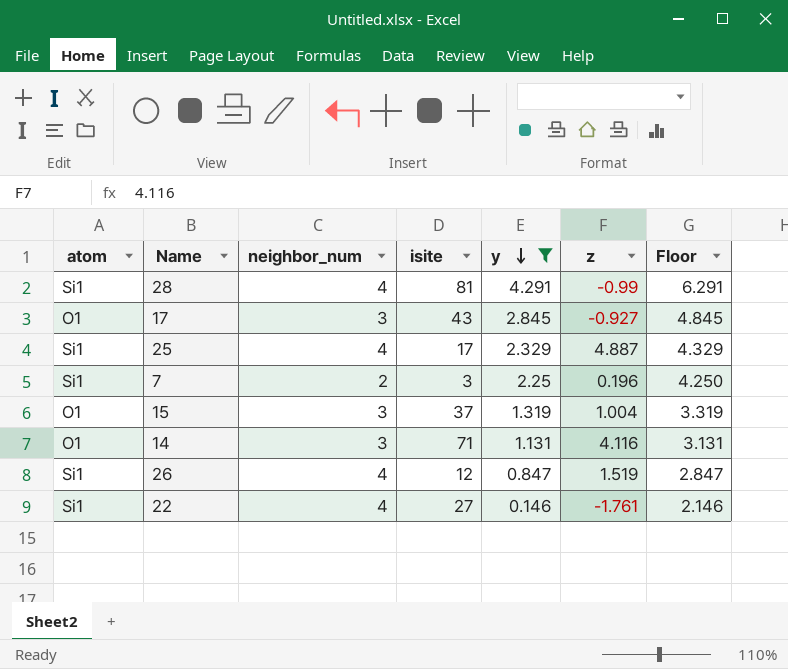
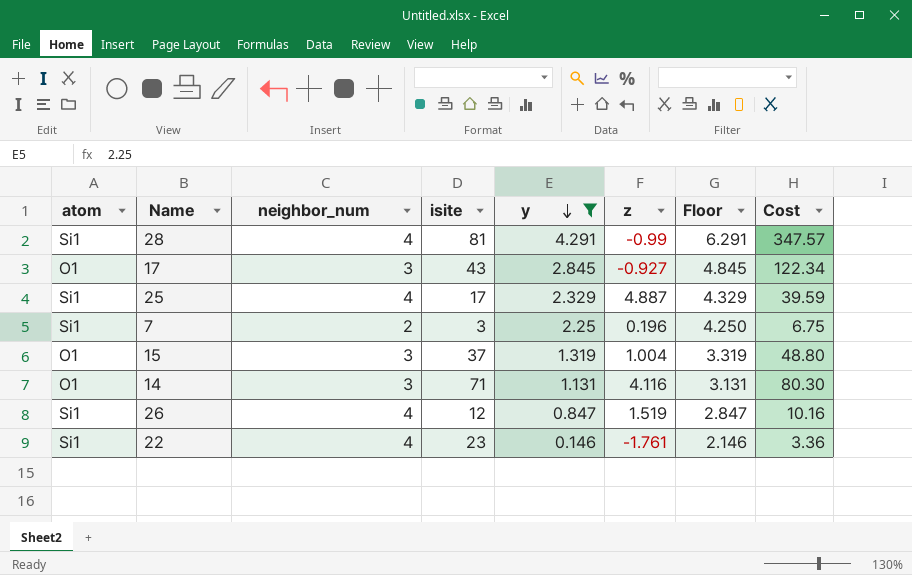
column Cost | formula: none -> [isite] * [y]
22 | isite: 27 -> 23

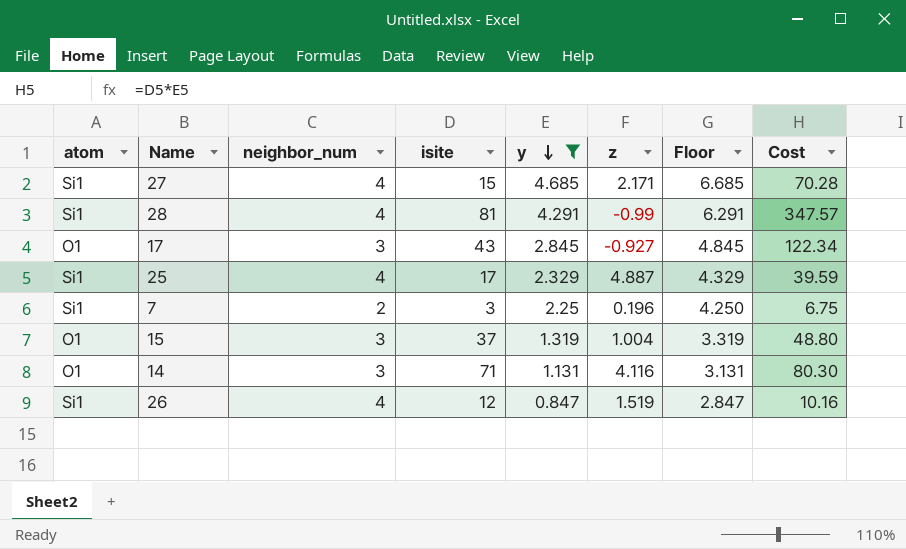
row 22: Si1 | 4 | 23 | 0.146 | -1.761 | 2.146 | 3.36 -> none
row 27: none -> Si1 | 4 | 15 | 4.685 | 2.171 | 6.685 | 70.28

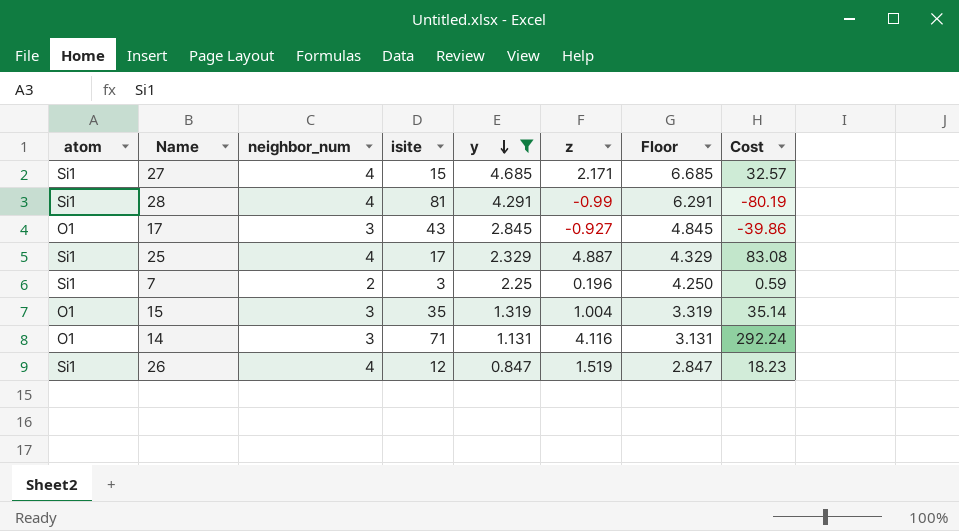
column Cost | formula: [isite] * [y] -> [isite] * [z]
15 | isite: 37 -> 35

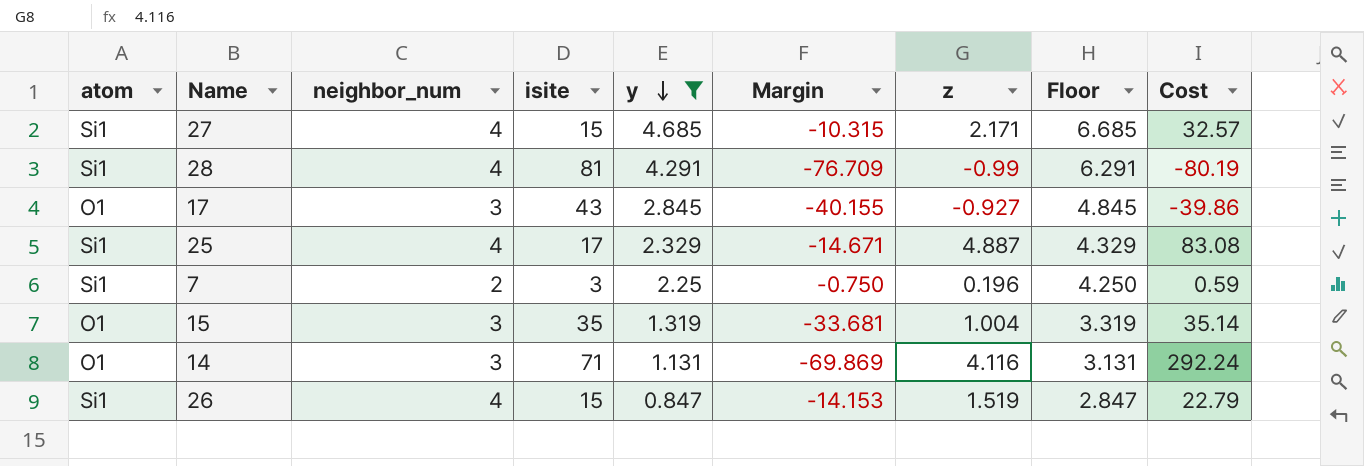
column Margin | formula: none -> [y] - [isite]
26 | isite: 12 -> 15
26 | Cost: 18.23 -> 22.79

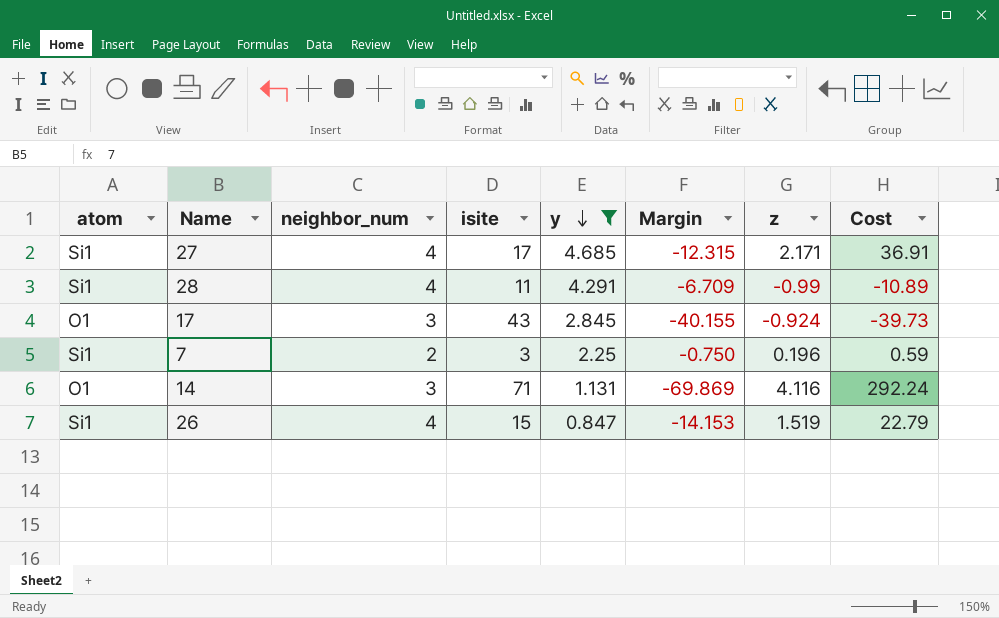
column Floor | formula: [y] + 2 -> none
row 25: Si1 | 4 | 17 | 2.329 | -14.671 | 4.887 | 4.329 | 83.08 -> none
row 15: O1 | 3 | 35 | 1.319 | -33.681 | 1.004 | 3.319 | 35.14 -> none
27 | isite: 15 -> 17
27 | Margin: -10.315 -> -12.315
27 | Cost: 32.57 -> 36.91
28 | isite: 81 -> 11
28 | Margin: -76.709 -> -6.709
28 | Cost: -80.19 -> -10.89
17 | z: -0.927 -> -0.924
17 | Cost: -39.86 -> -39.73

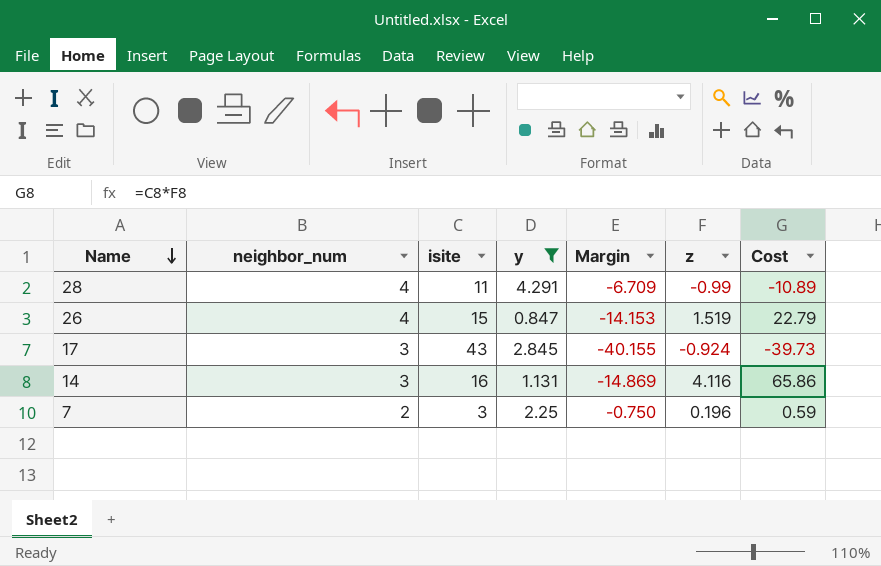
row order: y descending -> Name descending
column atom | position: 1 -> none
row 27: Si1 | 4 | 17 | 4.685 | -12.315 | 2.171 | 36.91 -> none
14 | isite: 71 -> 16
14 | Margin: -69.869 -> -14.869
14 | Cost: 292.24 -> 65.86

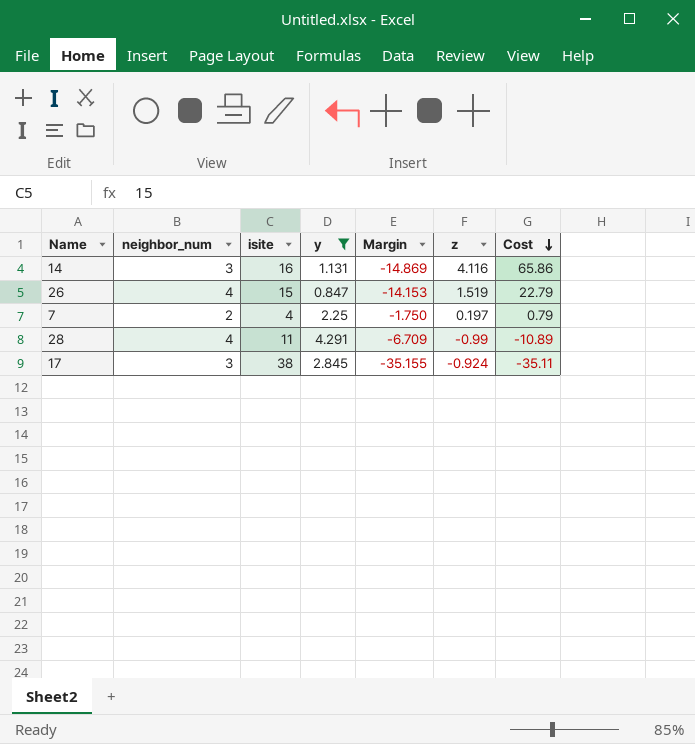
row order: Name descending -> Cost descending
7 | isite: 3 -> 4
7 | Margin: -0.750 -> -1.750
7 | z: 0.196 -> 0.197
7 | Cost: 0.59 -> 0.79
17 | isite: 43 -> 38
17 | Margin: -40.155 -> -35.155
17 | Cost: -39.73 -> -35.11

